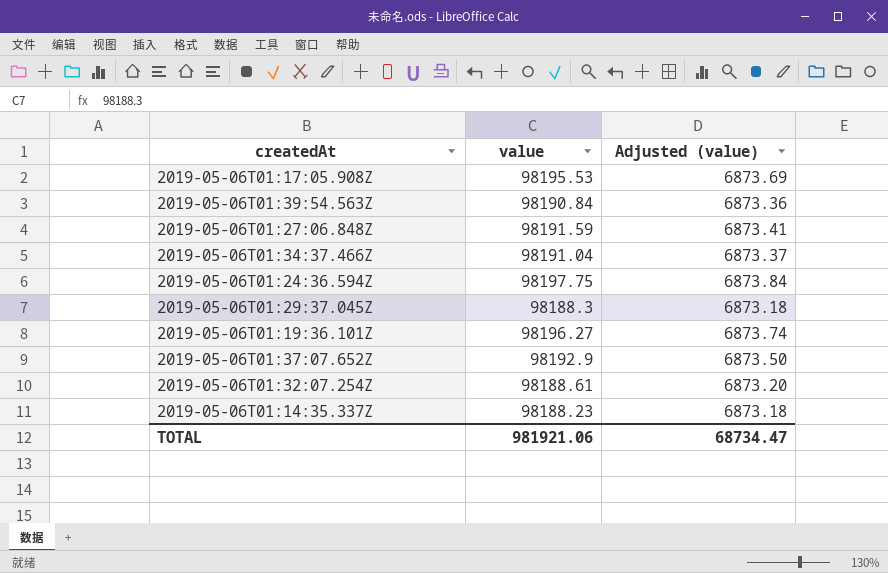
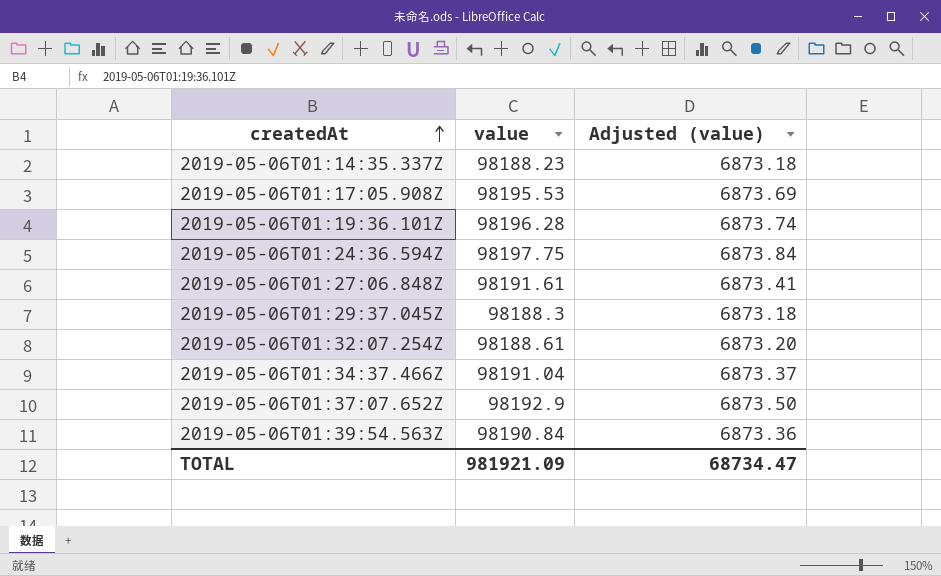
row order: none -> createdAt ascending
2019-05-06T01:19:36.101Z | value: 98196.27 -> 98196.28
2019-05-06T01:27:06.848Z | value: 98191.59 -> 98191.61
TOTAL | value: 981921.06 -> 981921.09

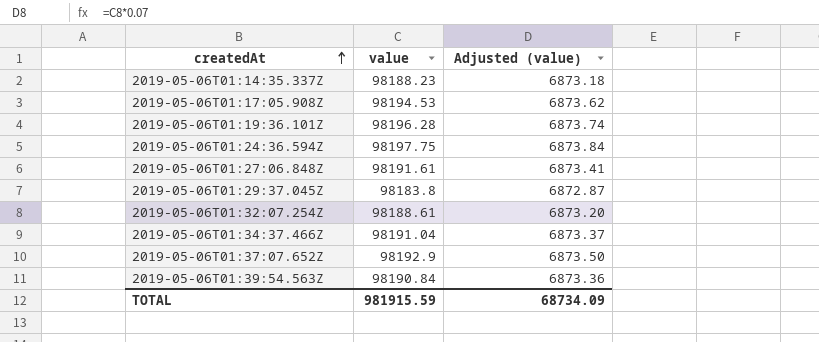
2019-05-06T01:17:05.908Z | value: 98195.53 -> 98194.53
2019-05-06T01:17:05.908Z | Adjusted (value): 6873.69 -> 6873.62
2019-05-06T01:29:37.045Z | value: 98188.3 -> 98183.8
2019-05-06T01:29:37.045Z | Adjusted (value): 6873.18 -> 6872.87
TOTAL | value: 981921.09 -> 981915.59
TOTAL | Adjusted (value): 68734.47 -> 68734.09

